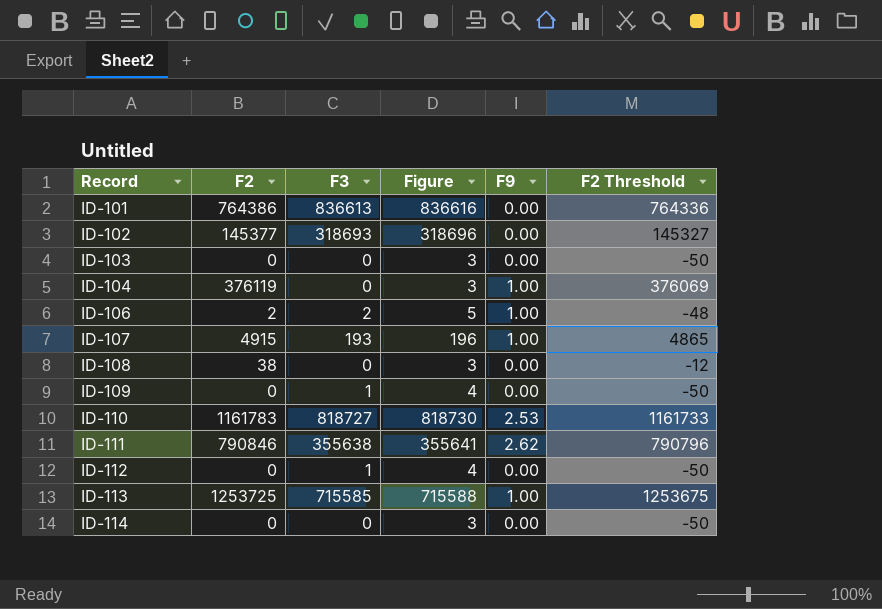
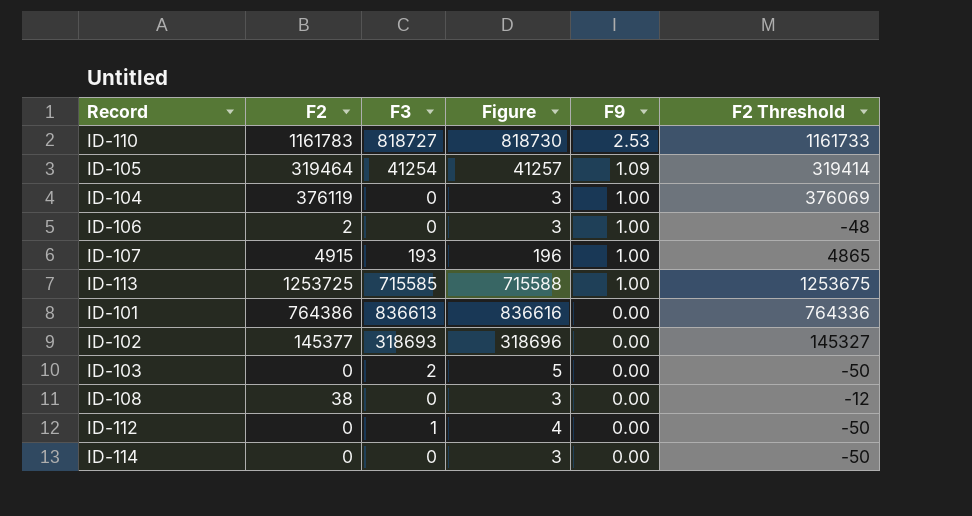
row order: Record ascending -> F9 descending
row ID-109: 0 | 1 | 4 | 0.00 | -50 -> none
row ID-111: 790846 | 355638 | 355641 | 2.62 | 790796 -> none
row ID-105: none -> 319464 | 41254 | 41257 | 1.09 | 319414
ID-106 | F3: 2 -> 0
ID-106 | Figure: 5 -> 3
ID-103 | F3: 0 -> 2
ID-103 | Figure: 3 -> 5

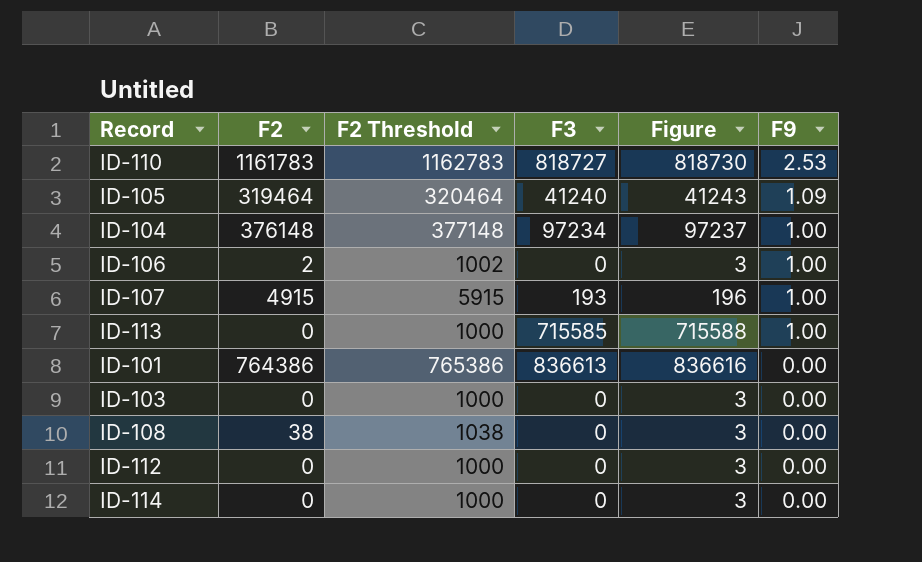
column F2 Threshold | formula: [F2] - 50 -> [F2] + 1000
column F2 Threshold | position: 6 -> 3
row ID-102: 145377 | 318693 | 318696 | 0.00 | 145327 -> none
ID-105 | F3: 41254 -> 41240
ID-105 | Figure: 41257 -> 41243
ID-104 | F2: 376119 -> 376148
ID-104 | F3: 0 -> 97234
ID-104 | Figure: 3 -> 97237
ID-113 | F2: 1253725 -> 0
ID-103 | F3: 2 -> 0
ID-103 | Figure: 5 -> 3
ID-112 | F3: 1 -> 0
ID-112 | Figure: 4 -> 3

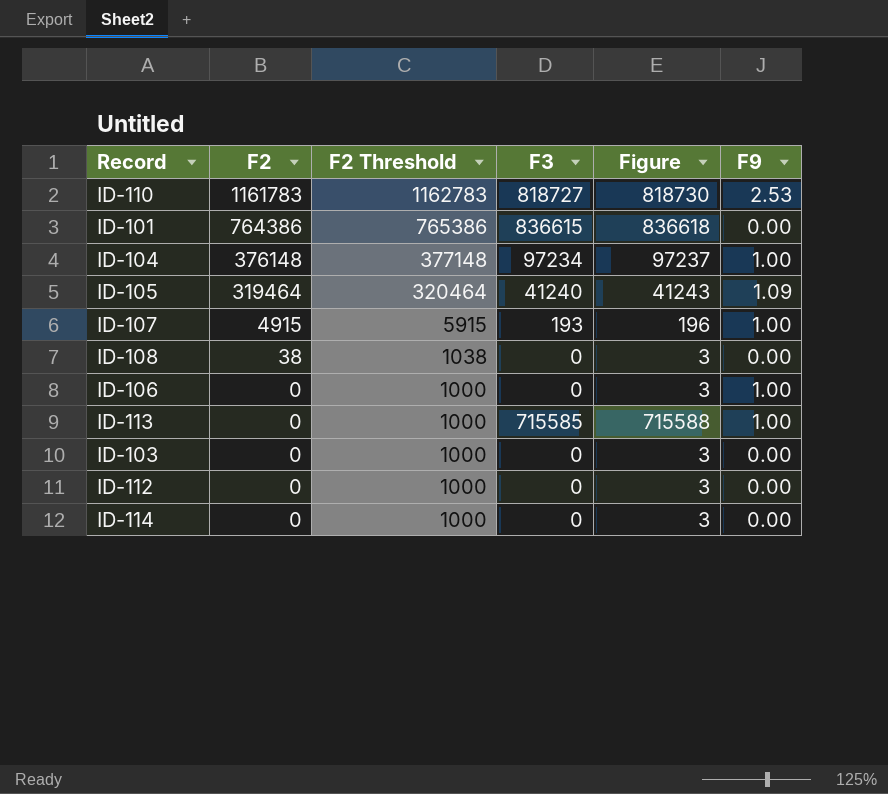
row order: F9 descending -> F2 descending
ID-101 | F3: 836613 -> 836615
ID-101 | Figure: 836616 -> 836618
ID-106 | F2: 2 -> 0
ID-106 | F2 Threshold: 1002 -> 1000

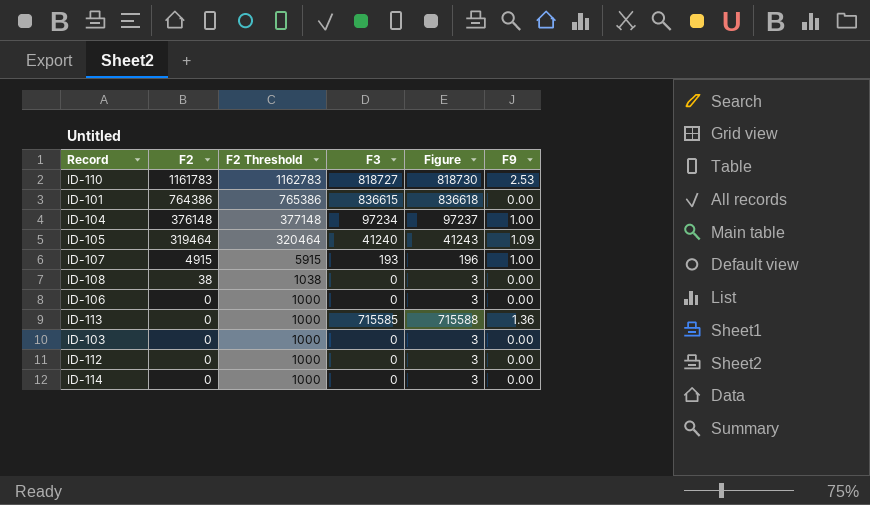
ID-106 | F9: 1.00 -> 0.00
ID-113 | F9: 1.00 -> 1.36

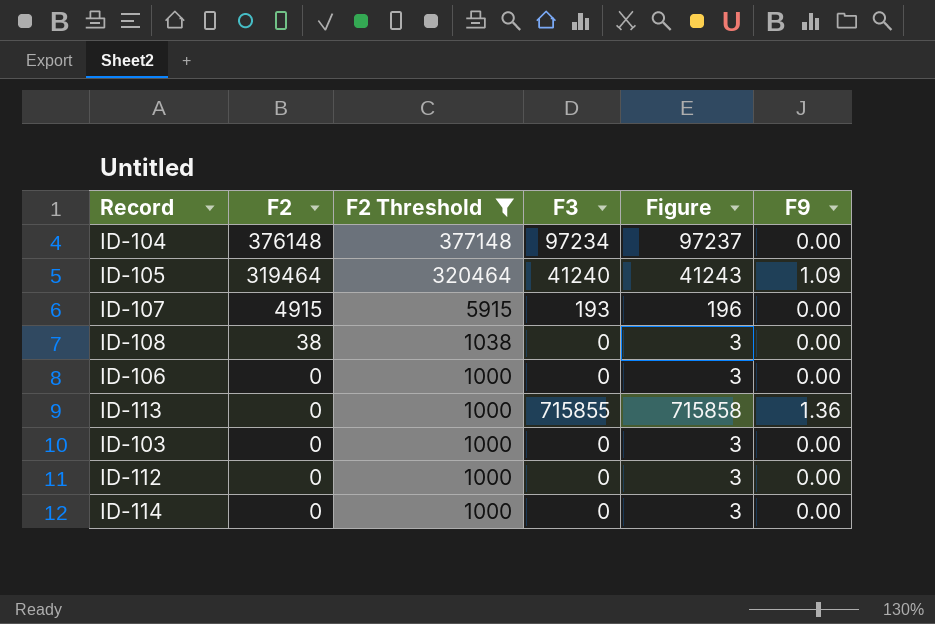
filter: none -> F2 Threshold <= 377148
ID-104 | F9: 1.00 -> 0.00
ID-107 | F9: 1.00 -> 0.00
ID-113 | F3: 715585 -> 715855
ID-113 | Figure: 715588 -> 715858

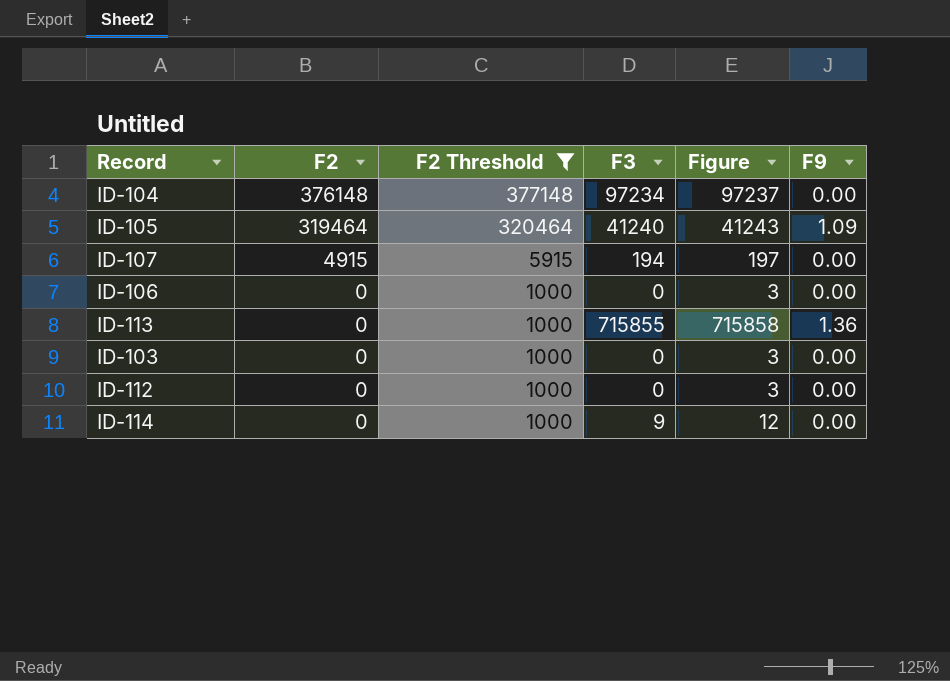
row ID-108: 38 | 1038 | 0 | 3 | 0.00 -> none
ID-107 | F3: 193 -> 194
ID-107 | Figure: 196 -> 197
ID-114 | F3: 0 -> 9
ID-114 | Figure: 3 -> 12

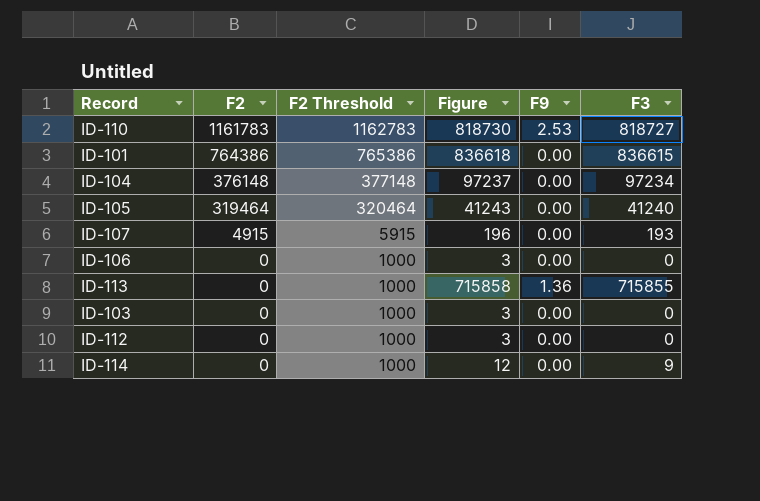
filter: F2 Threshold <= 377148 -> none
column F3 | position: 4 -> 6
ID-105 | F9: 1.09 -> 0.00
ID-107 | Figure: 197 -> 196
ID-107 | F3: 194 -> 193

